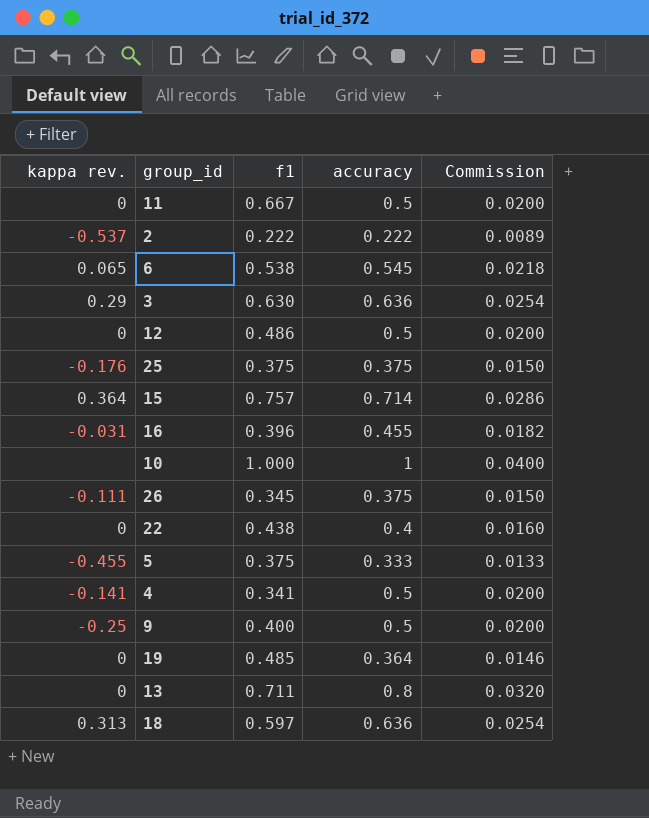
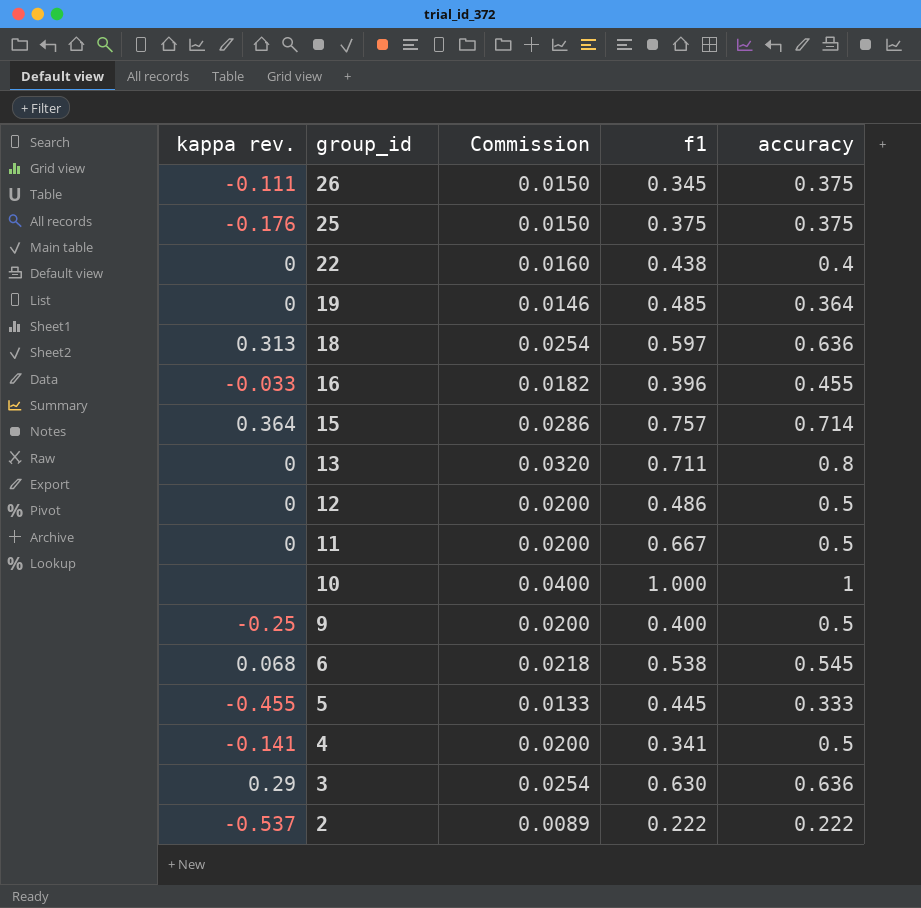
row order: none -> group_id descending
column Commission | position: 5 -> 3
16 | kappa rev.: -0.031 -> -0.033
6 | kappa rev.: 0.065 -> 0.068
5 | f1: 0.375 -> 0.445

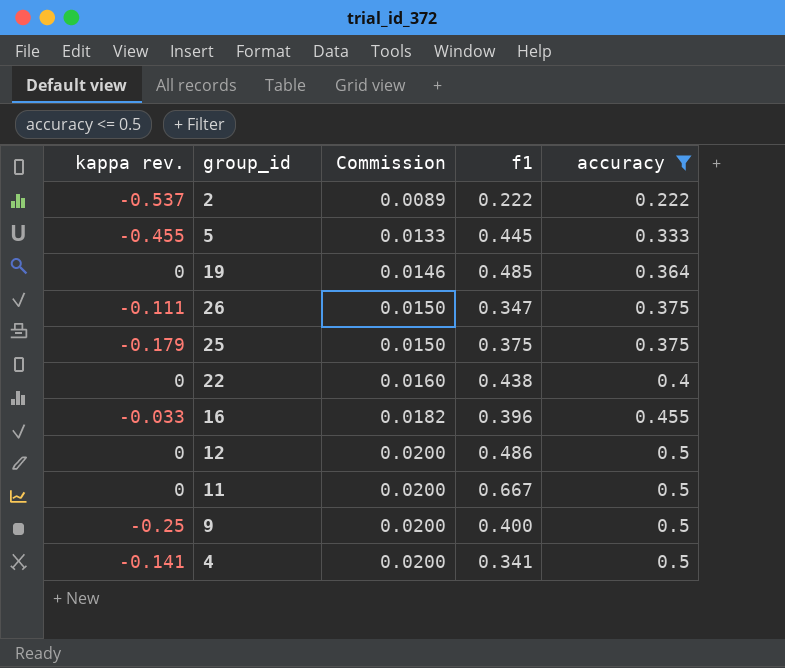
filter: none -> accuracy <= 0.5
row order: group_id descending -> Commission ascending
26 | f1: 0.345 -> 0.347
25 | kappa rev.: -0.176 -> -0.179

